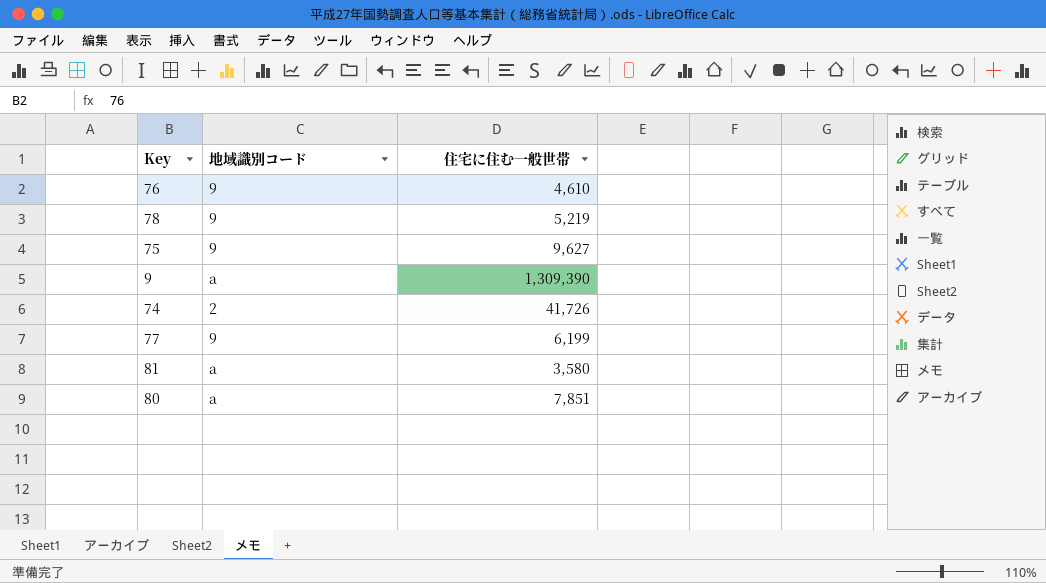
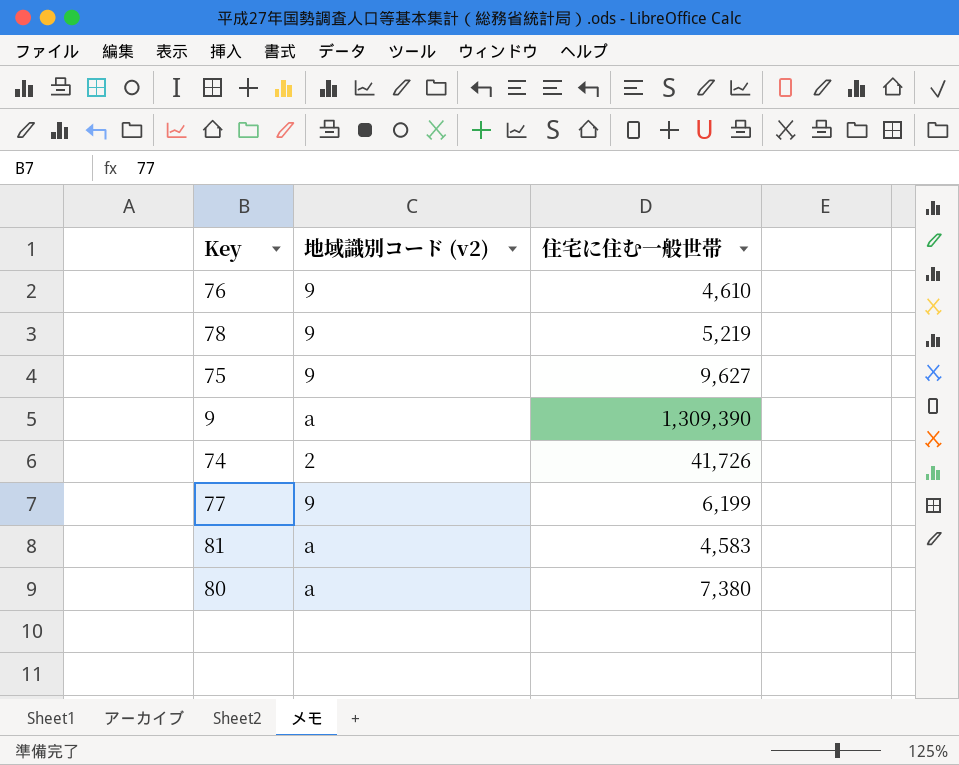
column name: 地域識別コード -> 地域識別コード (v2)
81 | 住宅に住む一般世帯: 3,580 -> 4,583
80 | 住宅に住む一般世帯: 7,851 -> 7,380

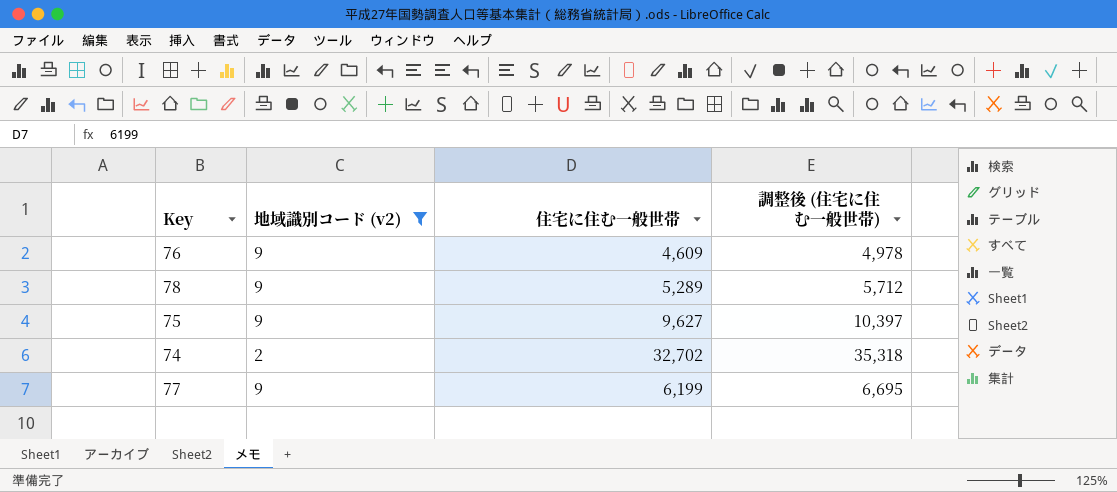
filter: none -> 地域識別コード (v2) != a
column 調整後 (住宅に住む一般世帯) | formula: none -> [住宅に住む一般世帯] * 1.08
76 | 住宅に住む一般世帯: 4,610 -> 4,609
78 | 住宅に住む一般世帯: 5,219 -> 5,289
74 | 住宅に住む一般世帯: 41,726 -> 32,702

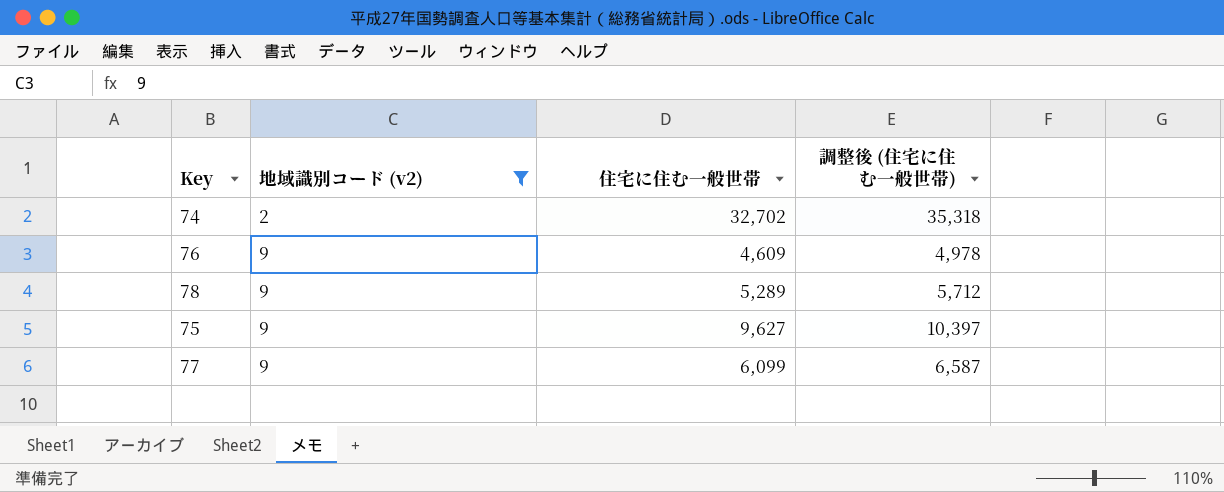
row order: none -> 地域識別コード (v2) ascending
77 | 住宅に住む一般世帯: 6,199 -> 6,099
77 | 調整後 (住宅に住む一般世帯): 6,695 -> 6,587

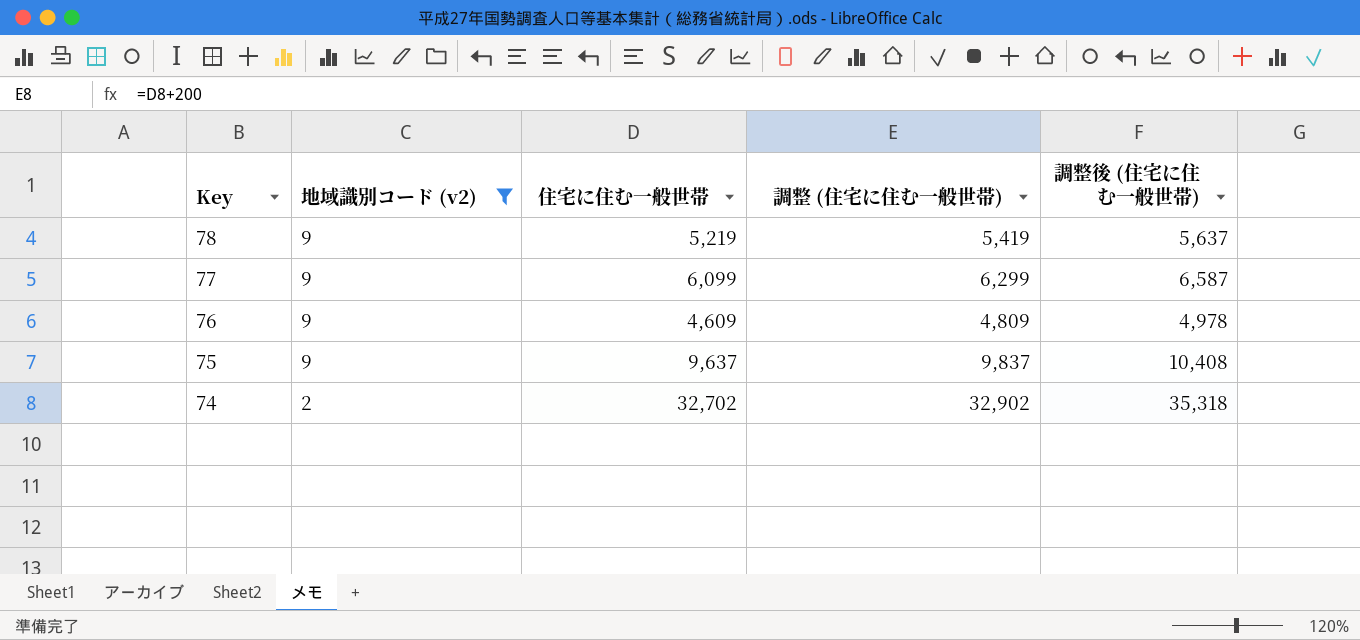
row order: 地域識別コード (v2) ascending -> Key descending
column 調整 (住宅に住む一般世帯) | formula: none -> [住宅に住む一般世帯] + 200
78 | 住宅に住む一般世帯: 5,289 -> 5,219
78 | 調整後 (住宅に住む一般世帯): 5,712 -> 5,637
75 | 住宅に住む一般世帯: 9,627 -> 9,637
75 | 調整後 (住宅に住む一般世帯): 10,397 -> 10,408

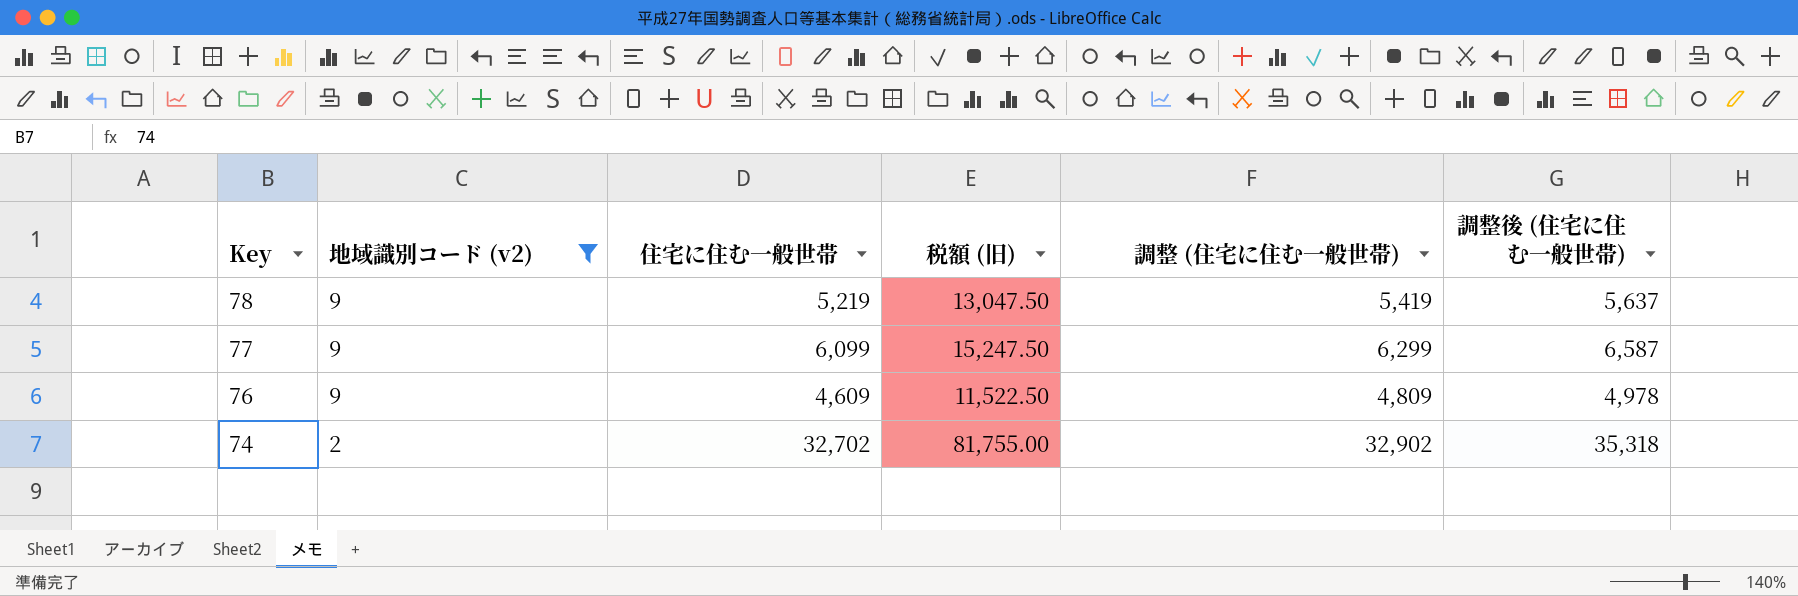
column 税額 (旧) | formula: none -> [住宅に住む一般世帯] * 2.5
row 75: 9 | 9,637 | 9,837 | 10,408 -> none

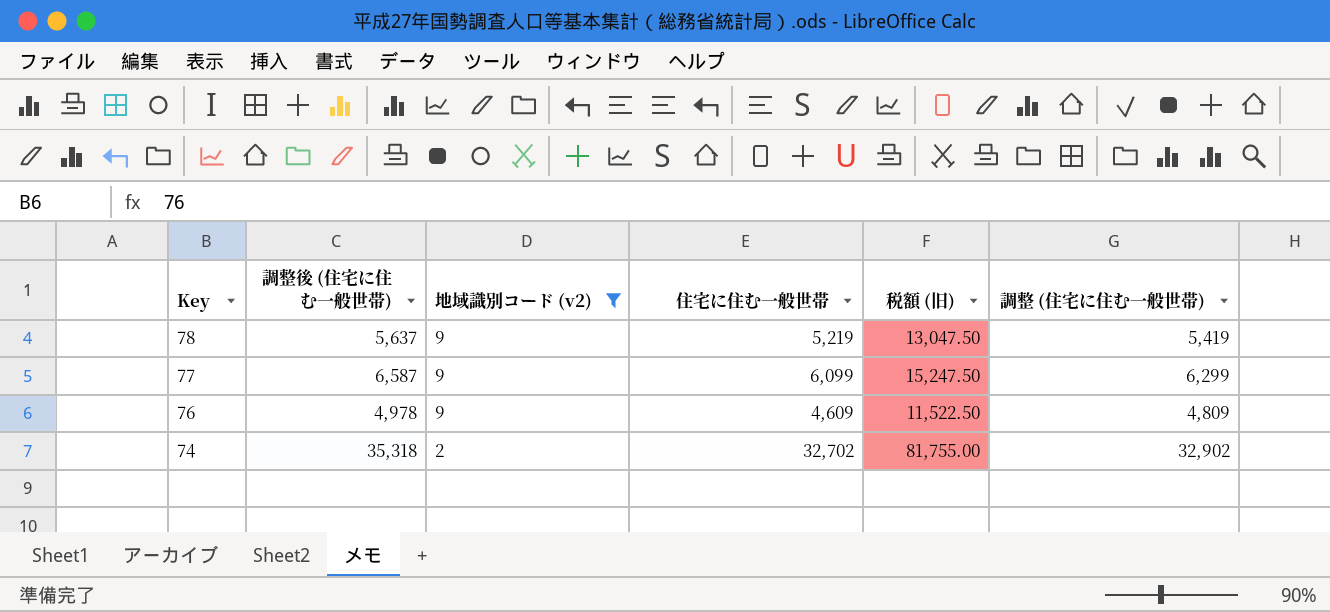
column 調整後 (住宅に住む一般世帯) | position: 6 -> 2

